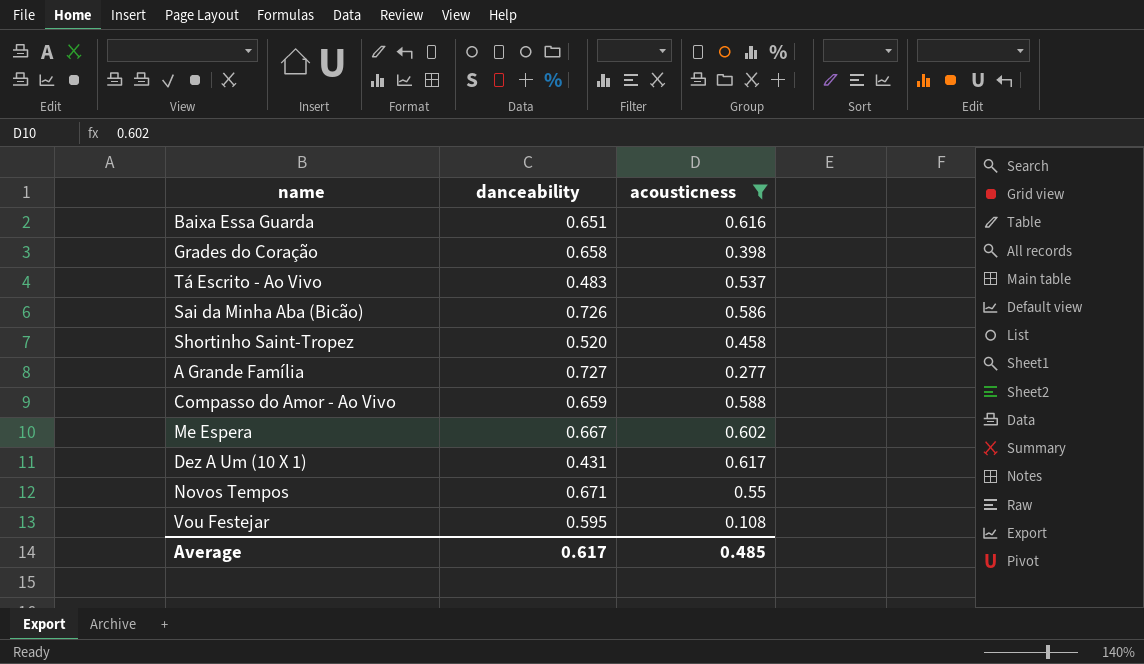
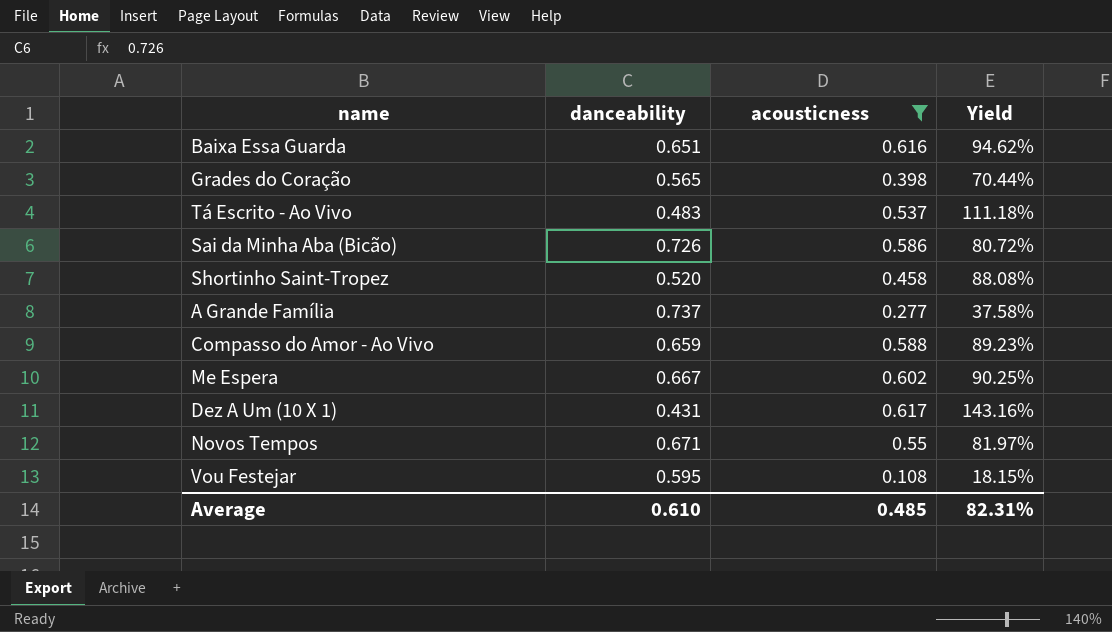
column Yield | formula: none -> [acousticness] / [danceability]
Grades do Coração | danceability: 0.658 -> 0.565
A Grande Família | danceability: 0.727 -> 0.737
Average | danceability: 0.617 -> 0.610

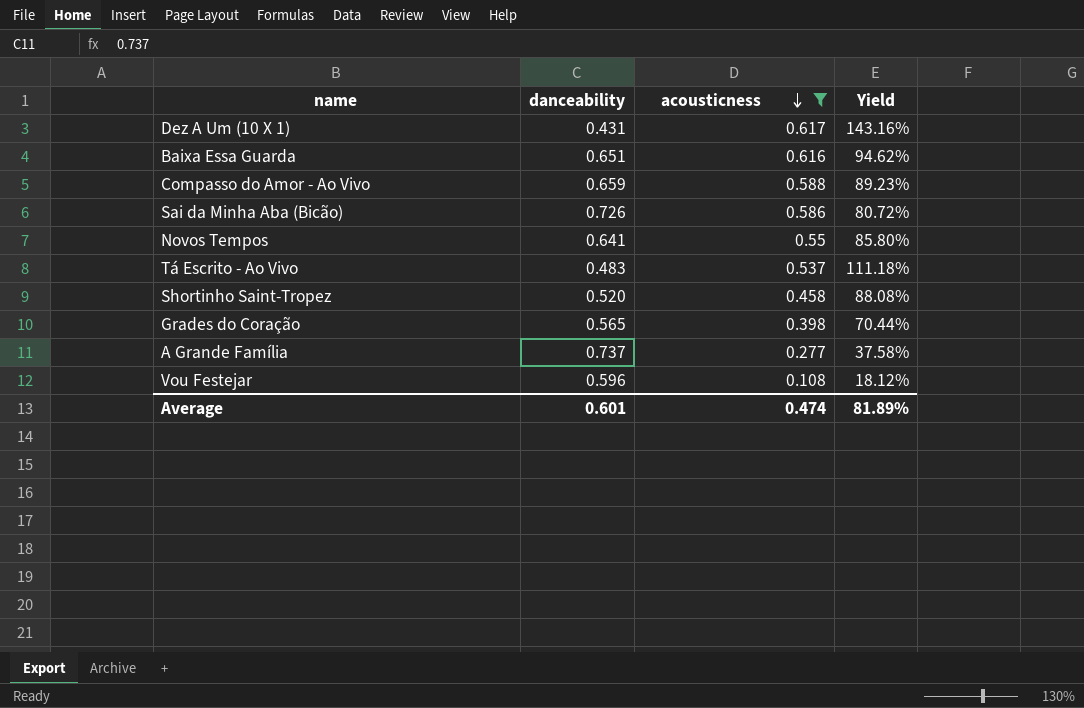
row order: none -> acousticness descending
row Me Espera: 0.667 | 0.602 | 90.25% -> none
Novos Tempos | danceability: 0.671 -> 0.641
Novos Tempos | Yield: 81.97% -> 85.80%
Vou Festejar | danceability: 0.595 -> 0.596
Vou Festejar | Yield: 18.15% -> 18.12%
Average | danceability: 0.610 -> 0.601
Average | acousticness: 0.485 -> 0.474
Average | Yield: 82.31% -> 81.89%

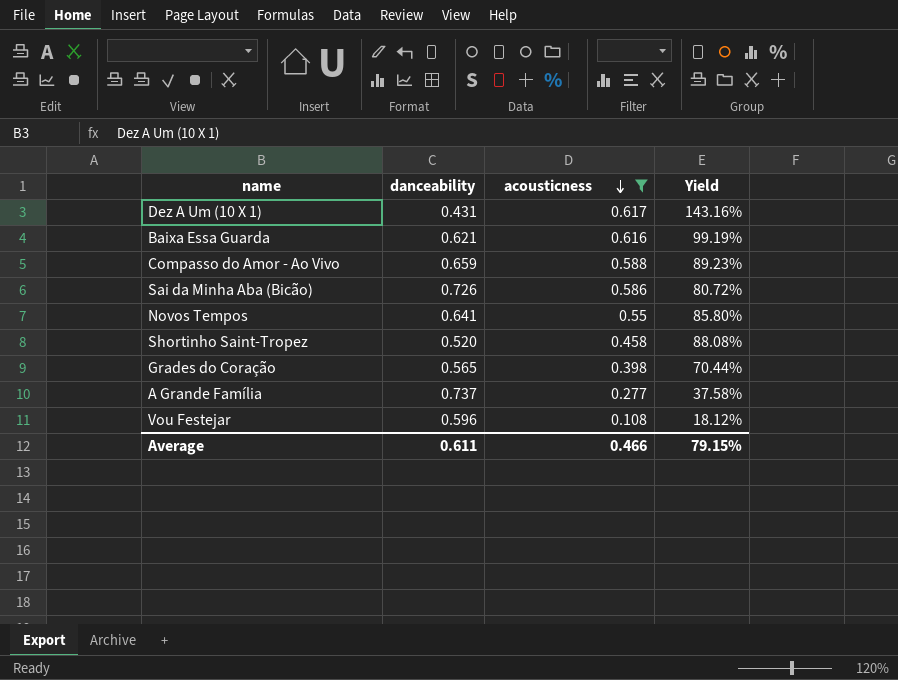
row Tá Escrito - Ao Vivo: 0.483 | 0.537 | 111.18% -> none
Baixa Essa Guarda | danceability: 0.651 -> 0.621
Baixa Essa Guarda | Yield: 94.62% -> 99.19%
Average | danceability: 0.601 -> 0.611
Average | acousticness: 0.474 -> 0.466
Average | Yield: 81.89% -> 79.15%

